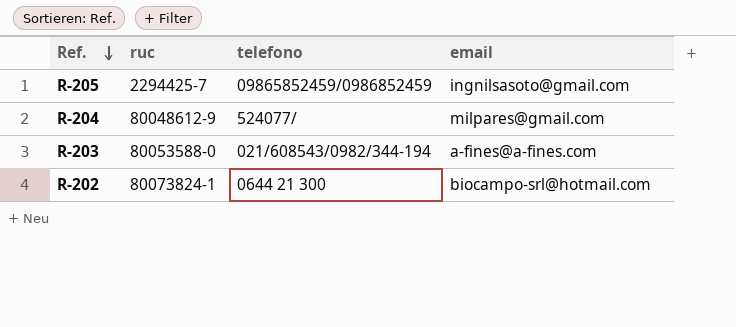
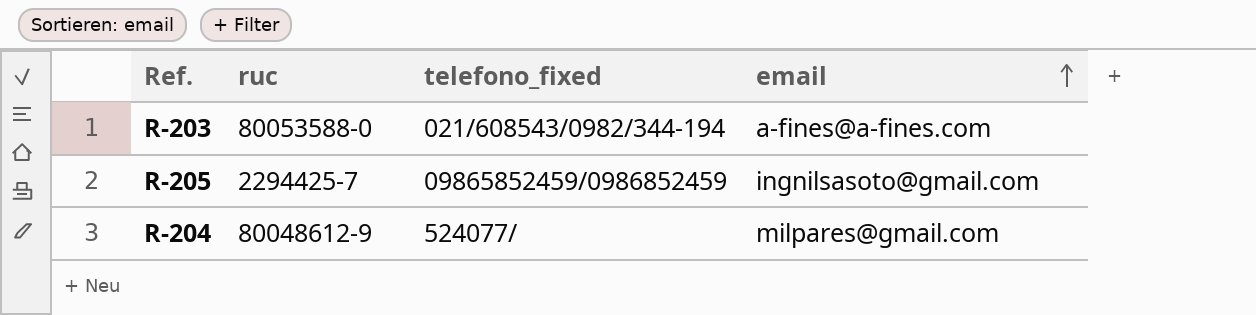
row order: Ref. descending -> email ascending
column name: telefono -> telefono_fixed
row R-202: 80073824-1 | 0644 21 300 | biocampo-srl@hotmail.com -> none

